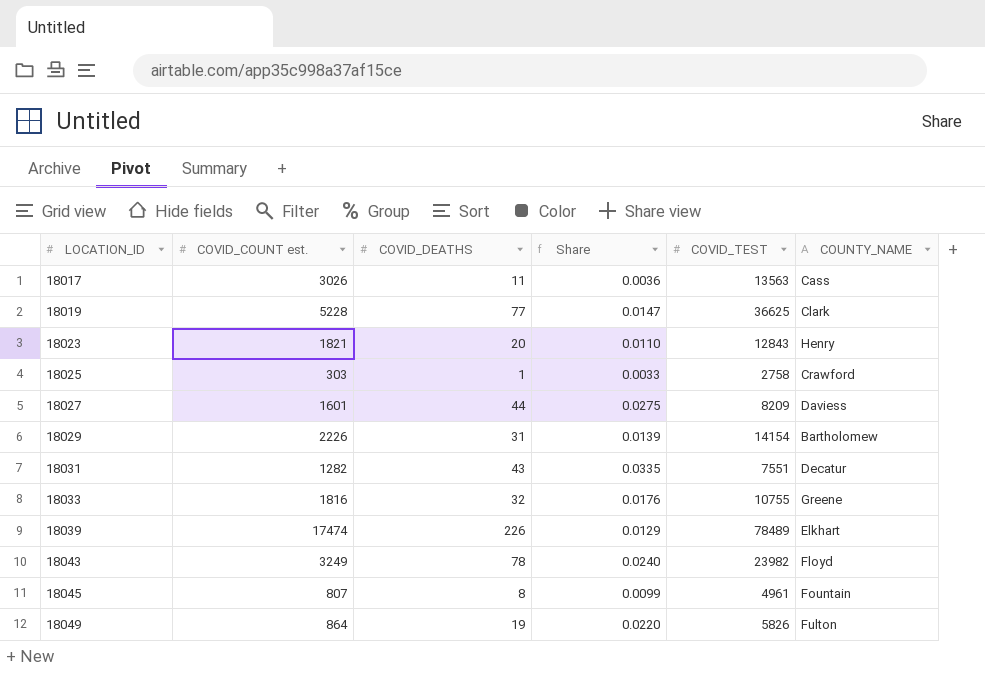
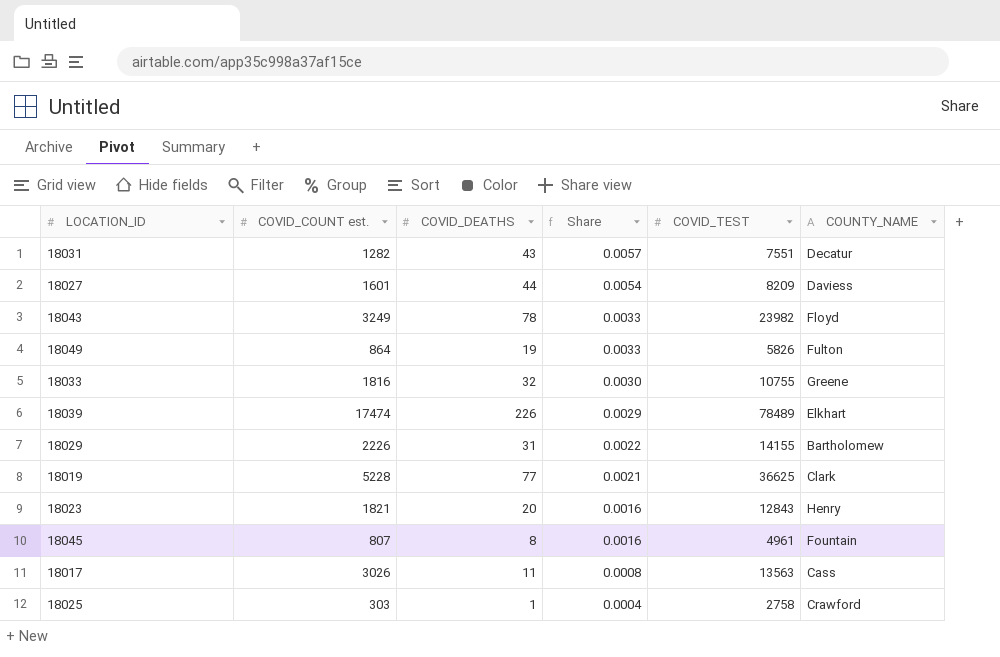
row order: LOCATION_ID ascending -> Share descending
column Share | formula: [COVID_DEATHS] / [COVID_COUNT est.] -> [COVID_DEATHS] / [COVID_TEST]
18029 | COVID_TEST: 14154 -> 14155

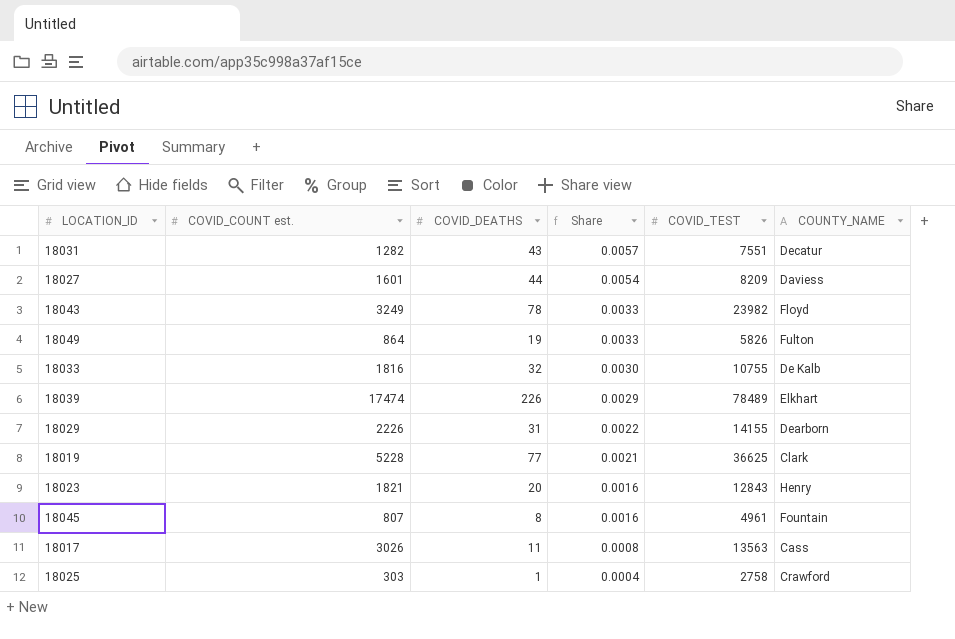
18033 | COUNTY_NAME: Greene -> De Kalb
18029 | COUNTY_NAME: Bartholomew -> Dearborn

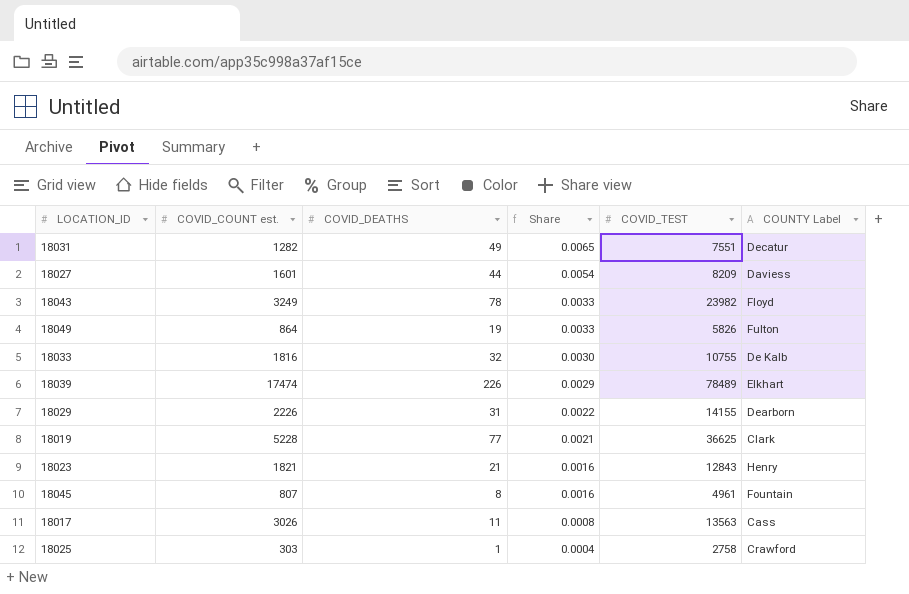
column name: COUNTY_NAME -> COUNTY Label
18031 | COVID_DEATHS: 43 -> 49
18031 | Share: 0.0057 -> 0.0065
18023 | COVID_DEATHS: 20 -> 21

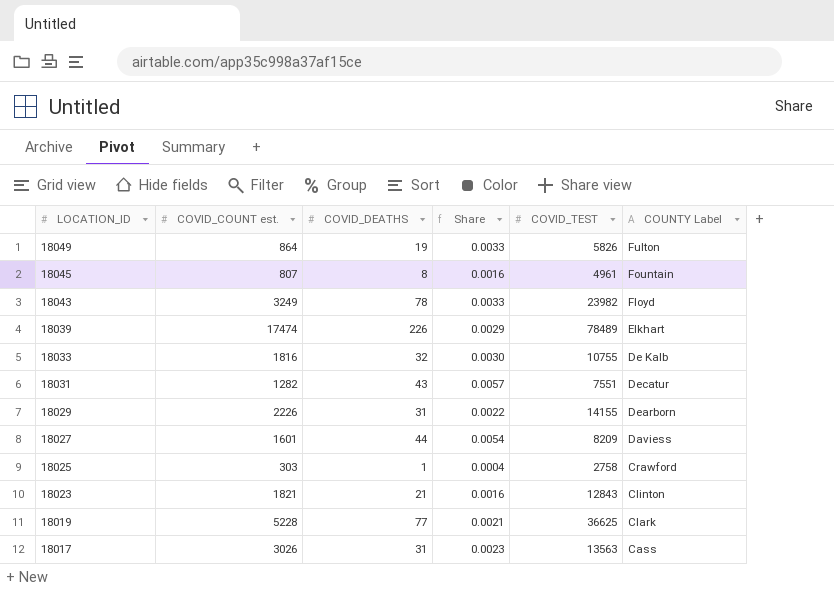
row order: Share descending -> LOCATION_ID descending
18031 | COVID_DEATHS: 49 -> 43
18031 | Share: 0.0065 -> 0.0057
18023 | COUNTY Label: Henry -> Clinton
18017 | COVID_DEATHS: 11 -> 31
18017 | Share: 0.0008 -> 0.0023

